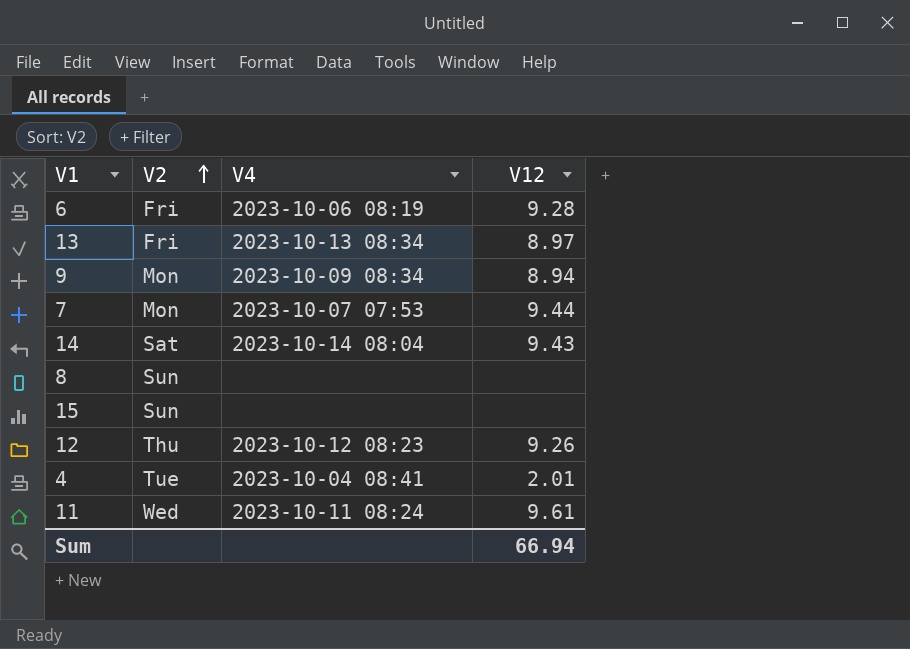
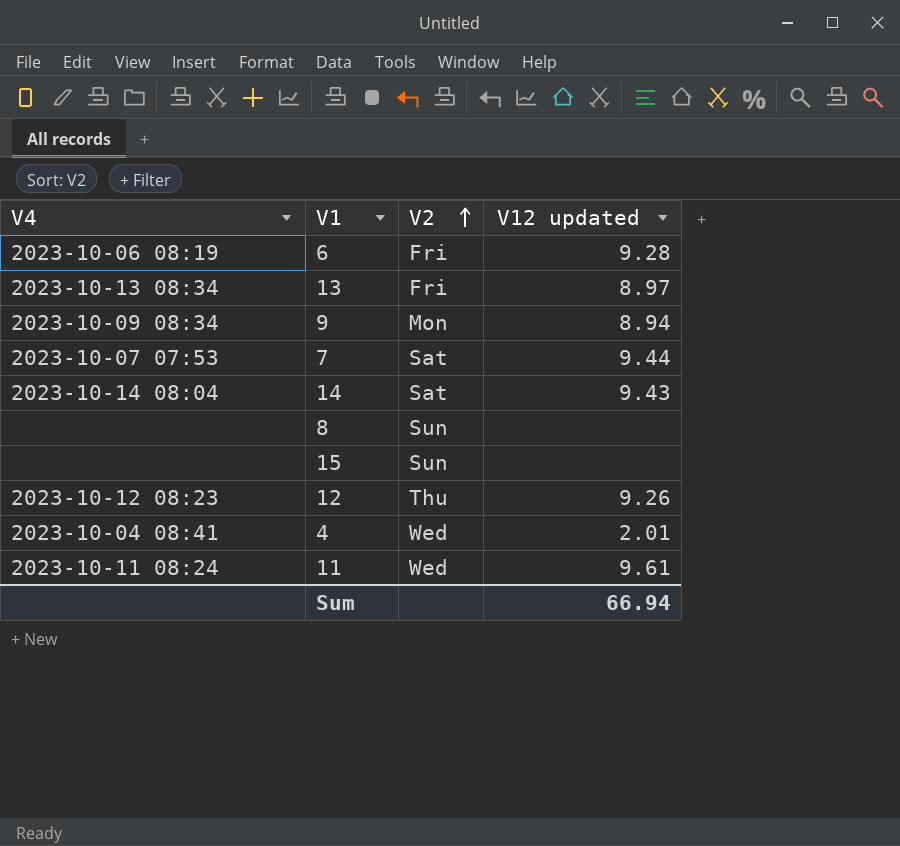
column V4 | position: 3 -> 1
column name: V12 -> V12 updated
7 | V2: Mon -> Sat
4 | V2: Tue -> Wed

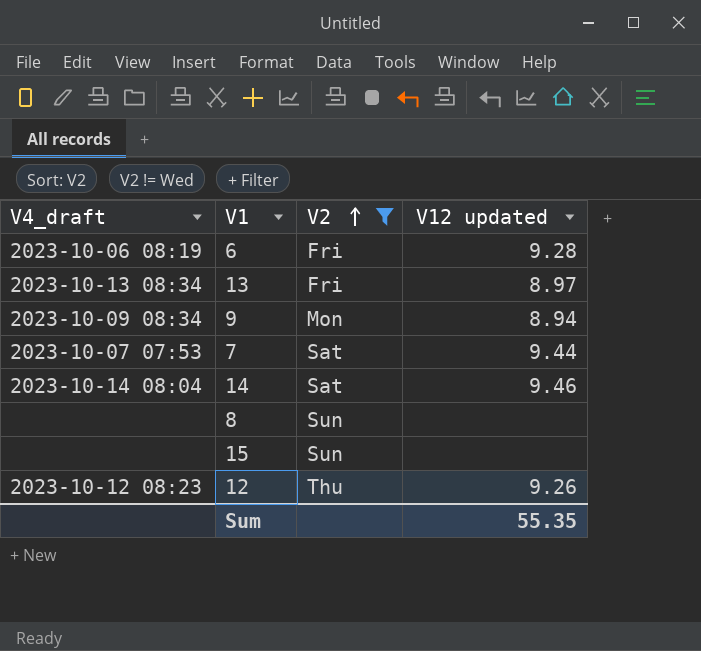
filter: none -> V2 != Wed
column name: V4 -> V4_draft
14 | V12 updated: 9.43 -> 9.46
Sum | V12 updated: 66.94 -> 55.35

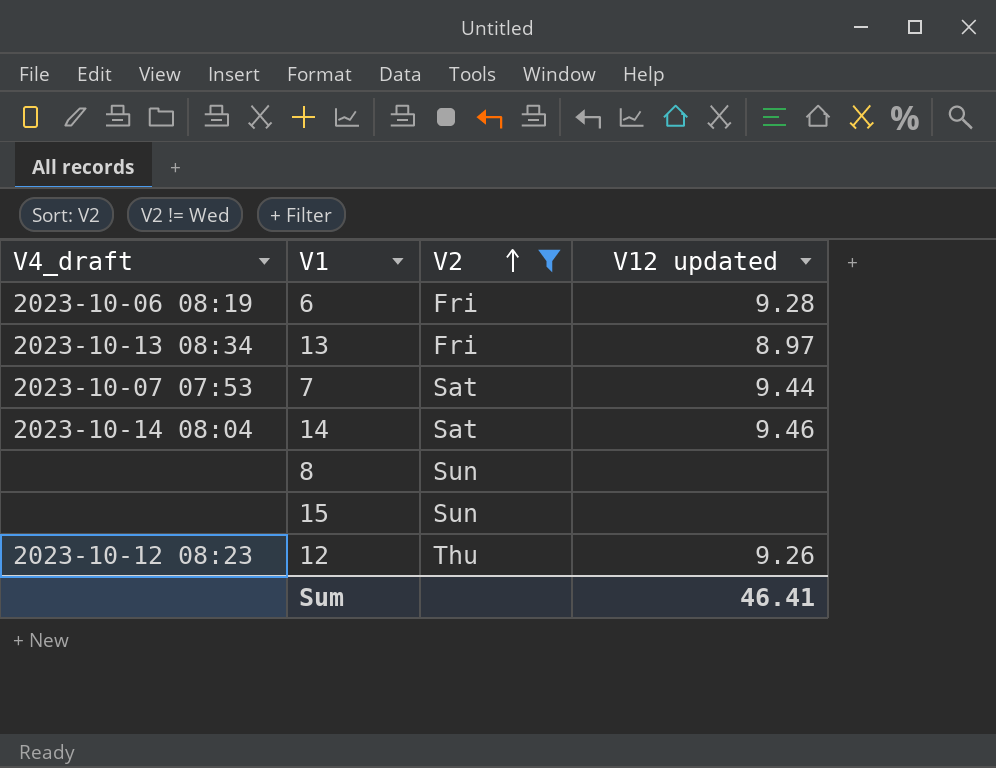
row 9: 2023-10-09 08:34 | Mon | 8.94 -> none
Sum | V12 updated: 55.35 -> 46.41

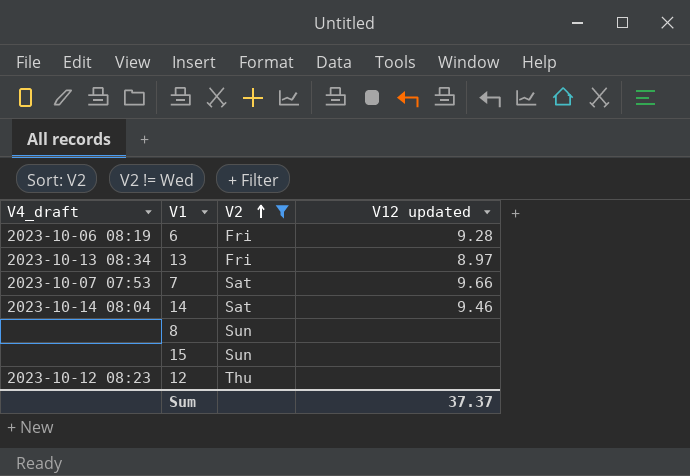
7 | V12 updated: 9.44 -> 9.66
12 | V12 updated: 9.26 -> none
Sum | V12 updated: 46.41 -> 37.37

